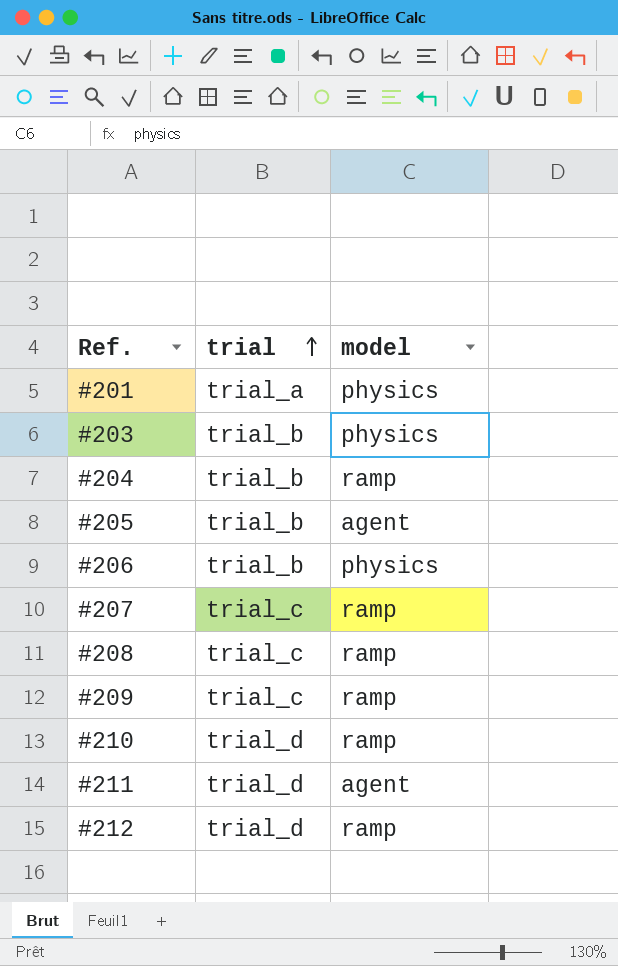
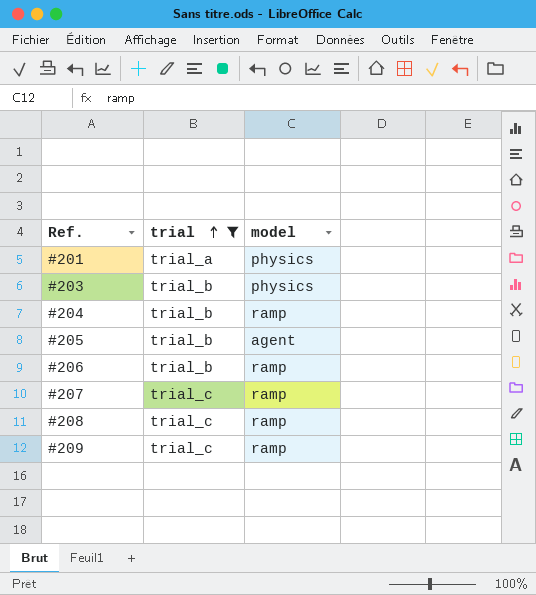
filter: none -> trial != trial_d
#206 | model: physics -> ramp

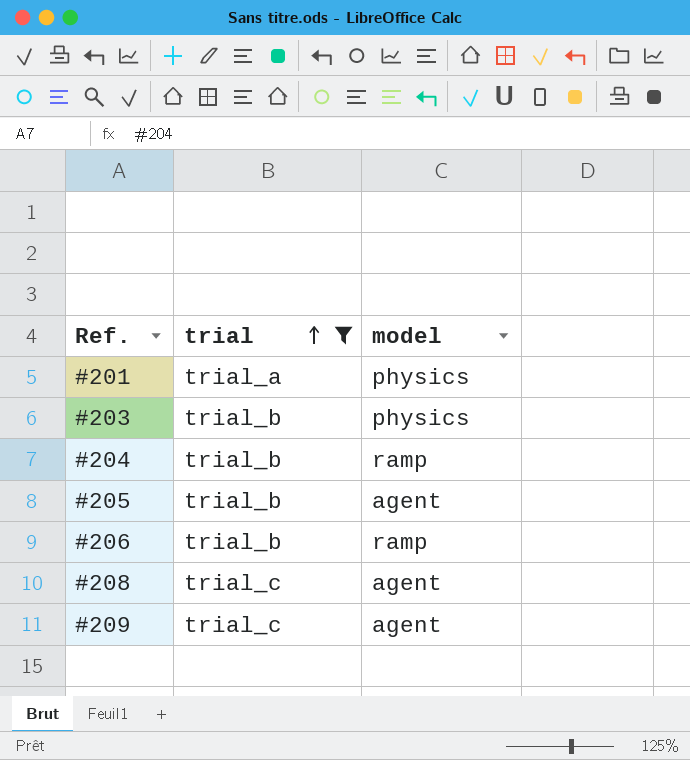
row #207: trial_c | ramp -> none
#208 | model: ramp -> agent
#209 | model: ramp -> agent

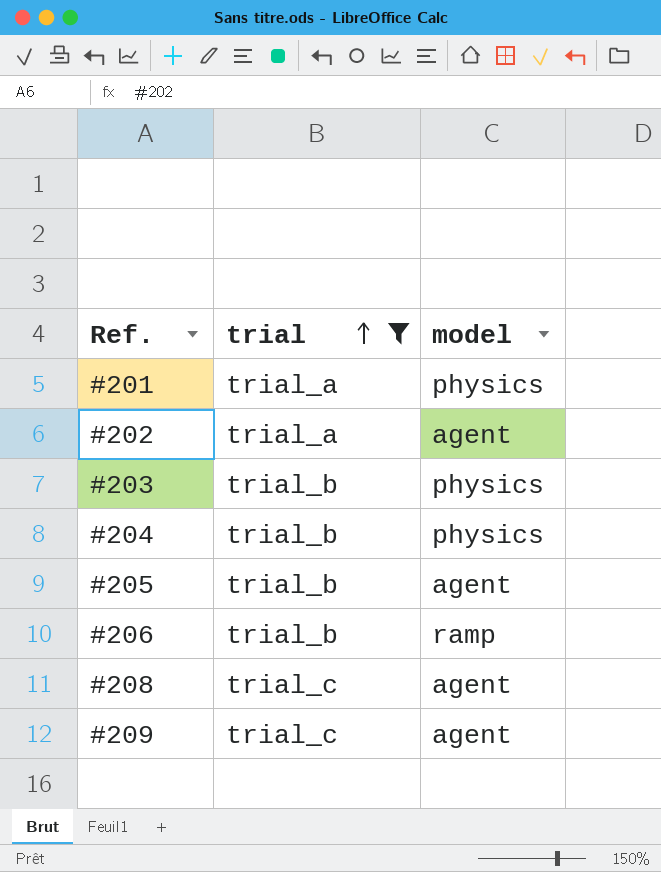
row #202: none -> trial_a | agent
#204 | model: ramp -> physics

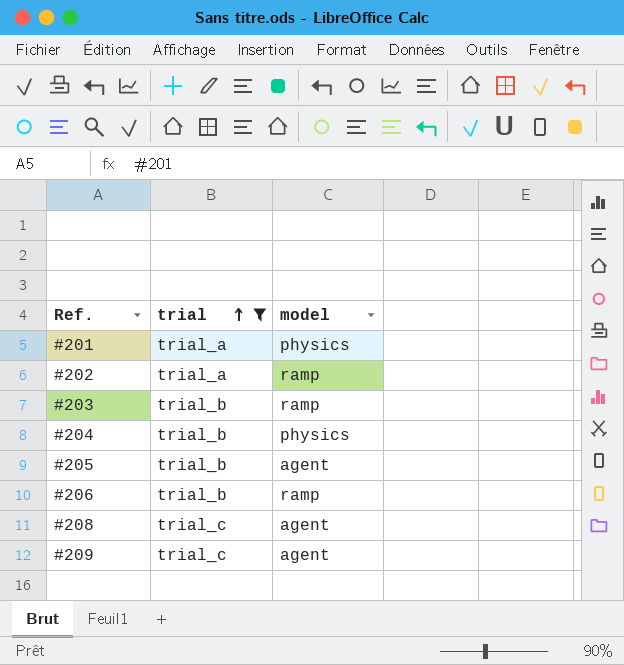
#202 | model: agent -> ramp
#203 | model: physics -> ramp

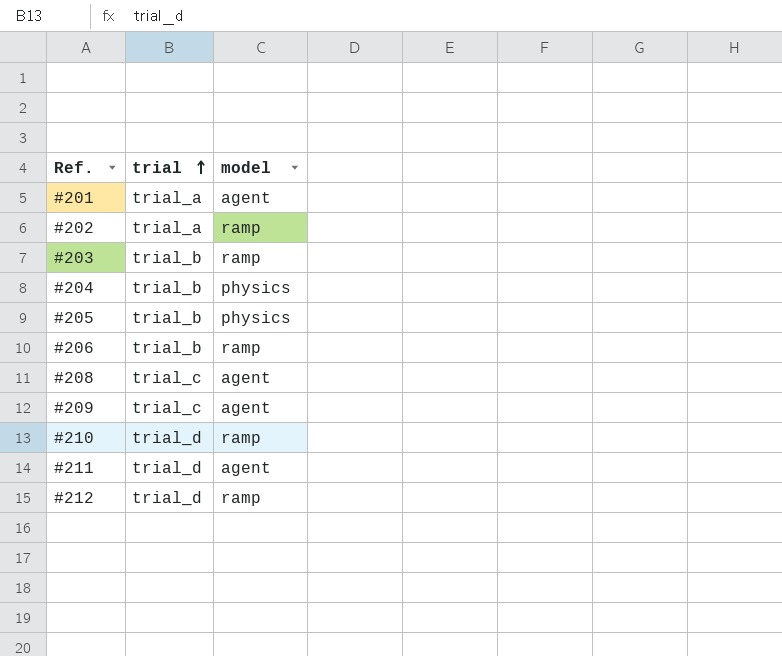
filter: trial != trial_d -> none
#201 | model: physics -> agent
#205 | model: agent -> physics

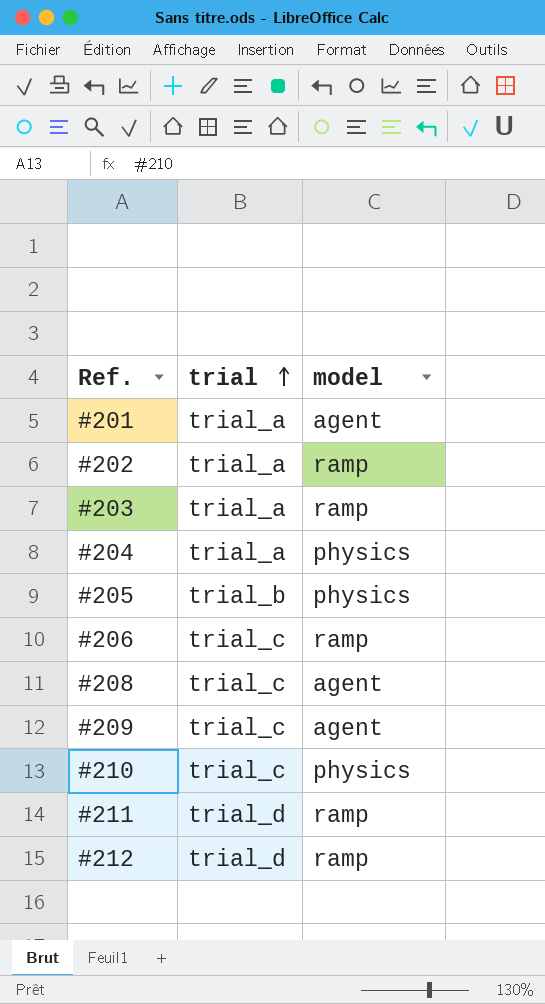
#203 | trial: trial_b -> trial_a
#204 | trial: trial_b -> trial_a
#206 | trial: trial_b -> trial_c
#210 | trial: trial_d -> trial_c
#210 | model: ramp -> physics
#211 | model: agent -> ramp

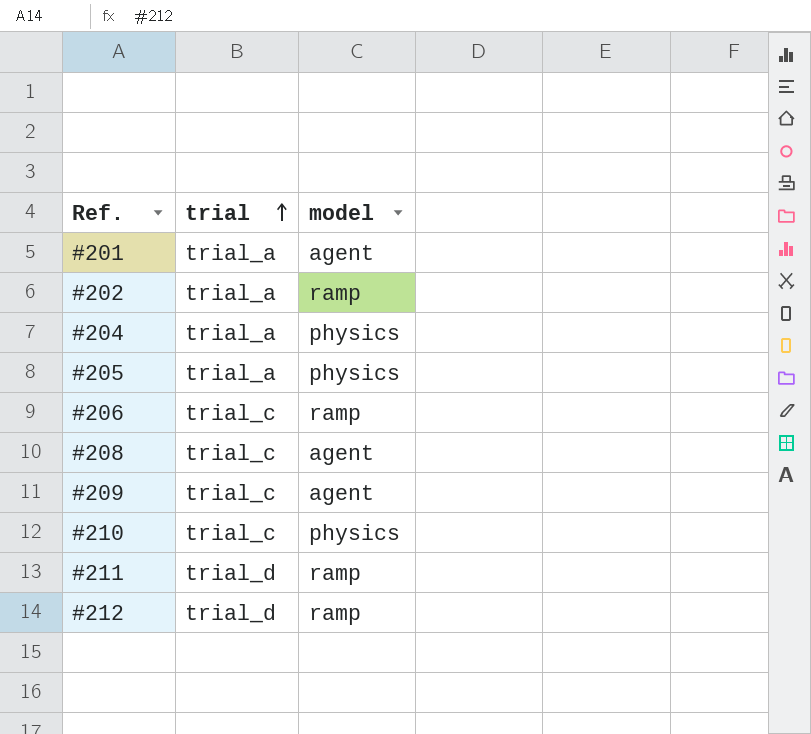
row #203: trial_a | ramp -> none
#205 | trial: trial_b -> trial_a

